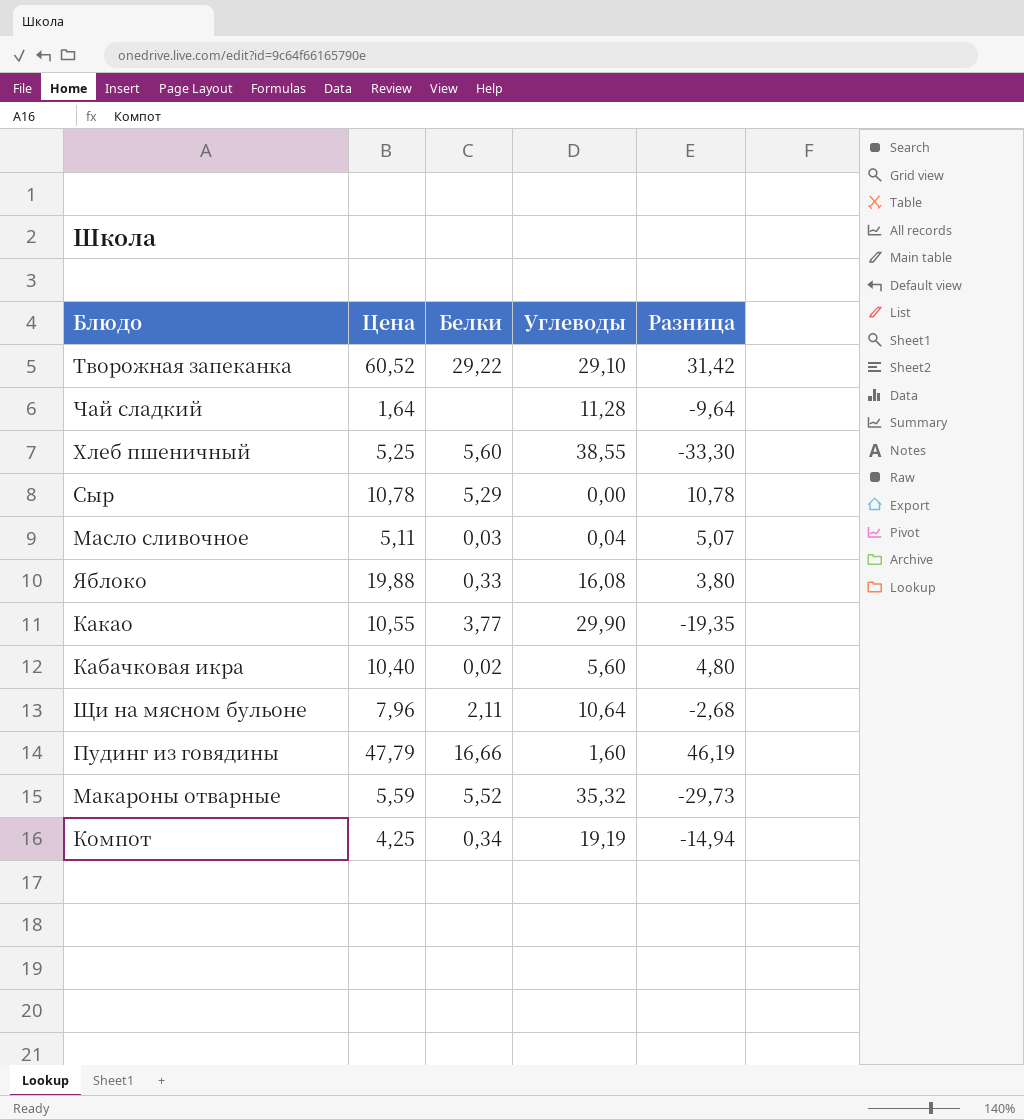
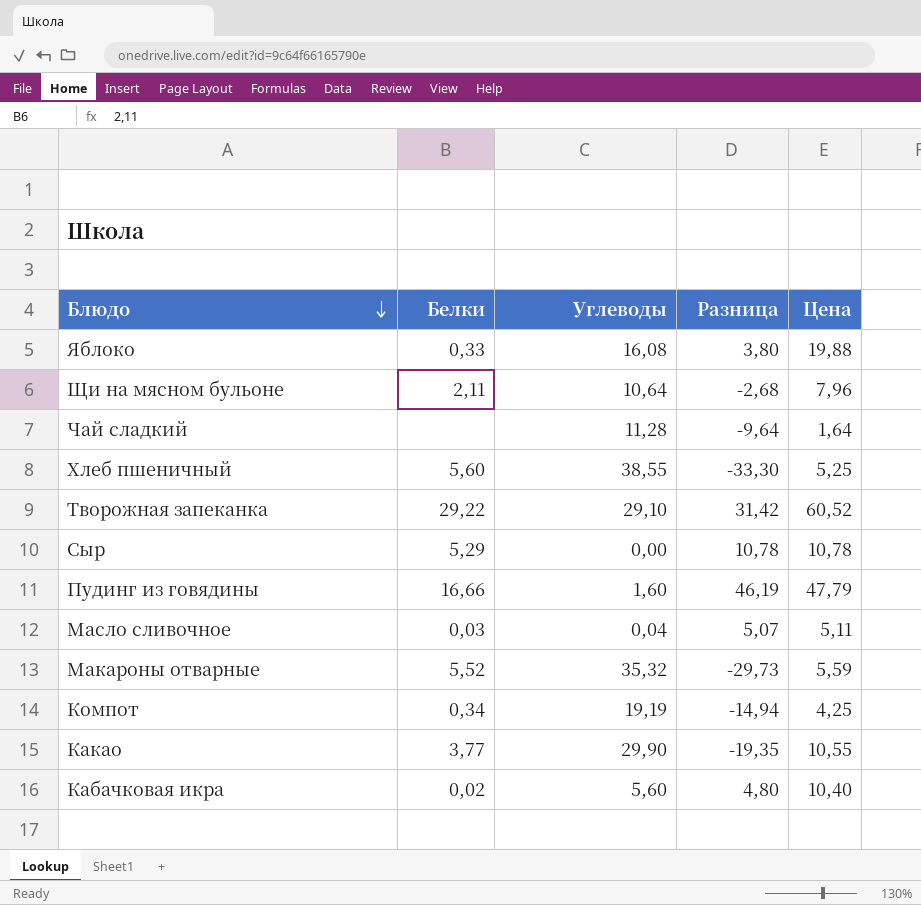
row order: none -> Блюдо descending
column Цена | position: 2 -> 5

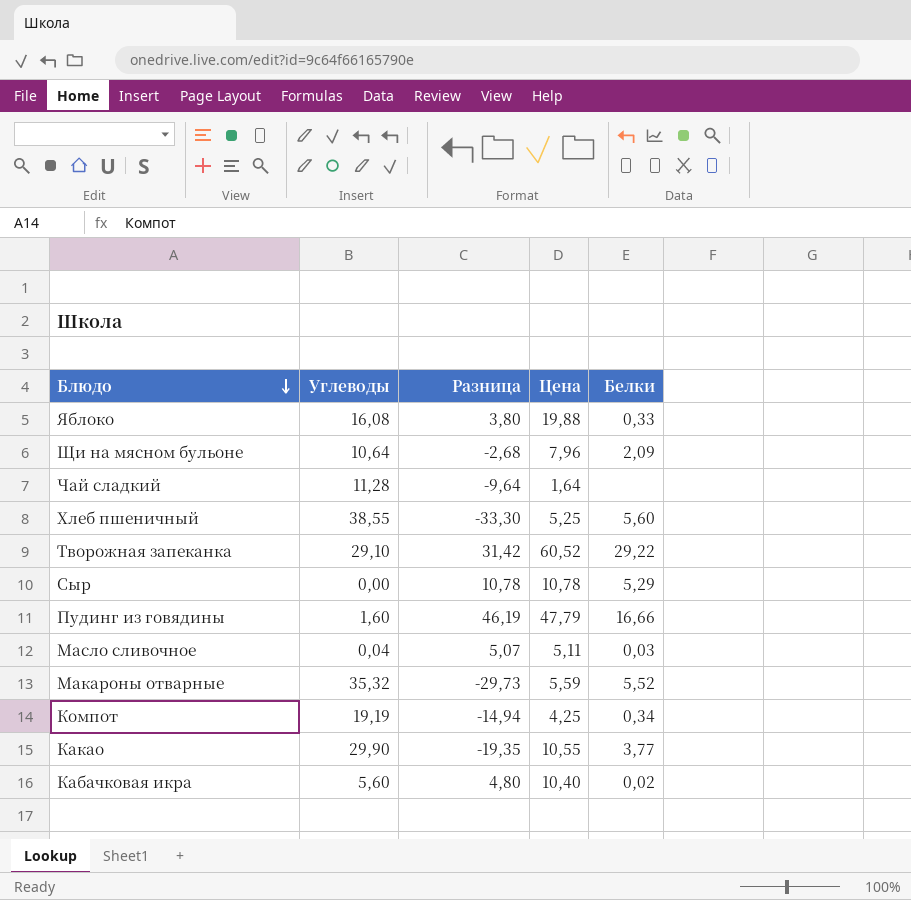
column Белки | position: 2 -> 5
Щи на мясном бульоне | Белки: 2,11 -> 2,09

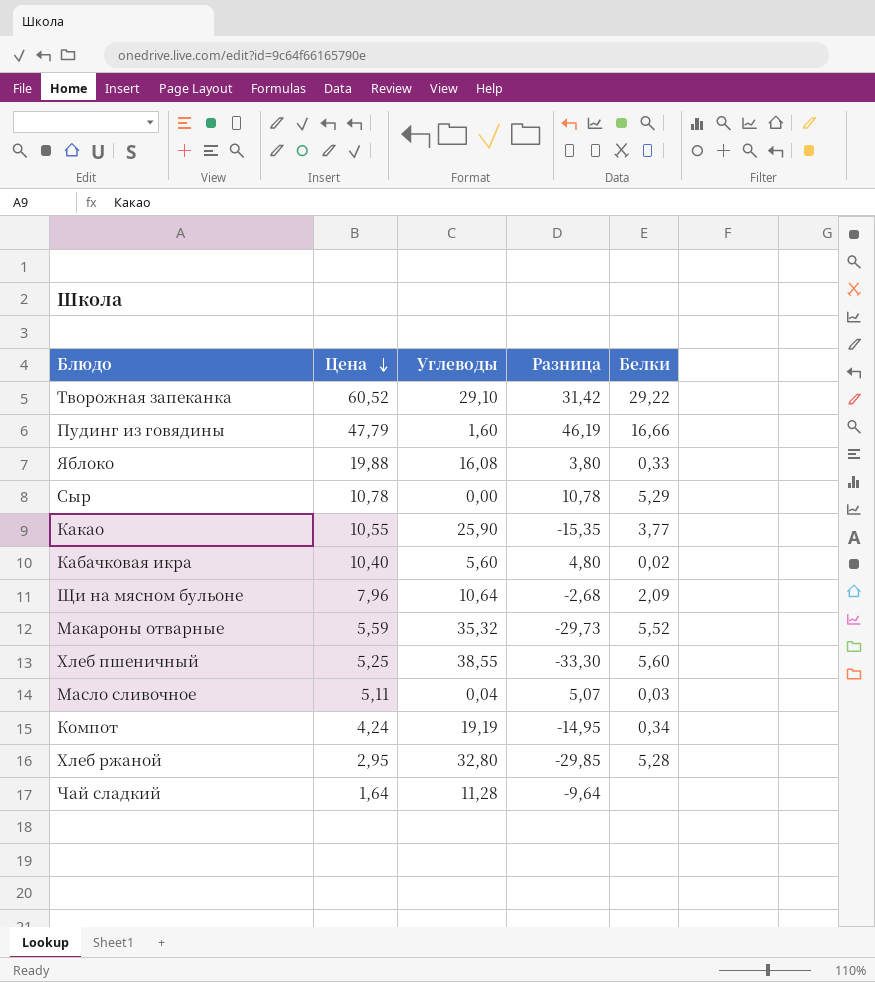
row order: Блюдо descending -> Цена descending
column Цена | position: 4 -> 2
Какао | Углеводы: 29,90 -> 25,90
Какао | Разница: -19,35 -> -15,35
Компот | Цена: 4,25 -> 4,24
Компот | Разница: -14,94 -> -14,95
row Хлеб ржаной: none -> 2,95 | 32,80 | -29,85 | 5,28

